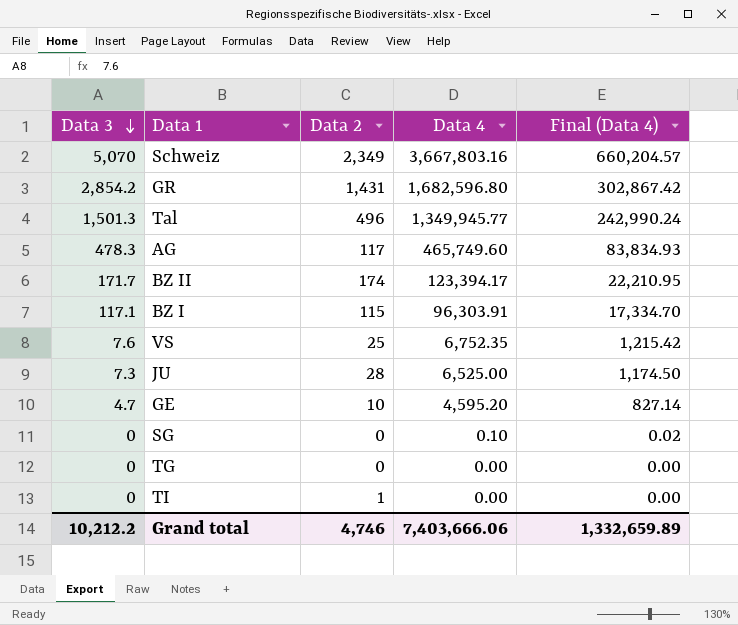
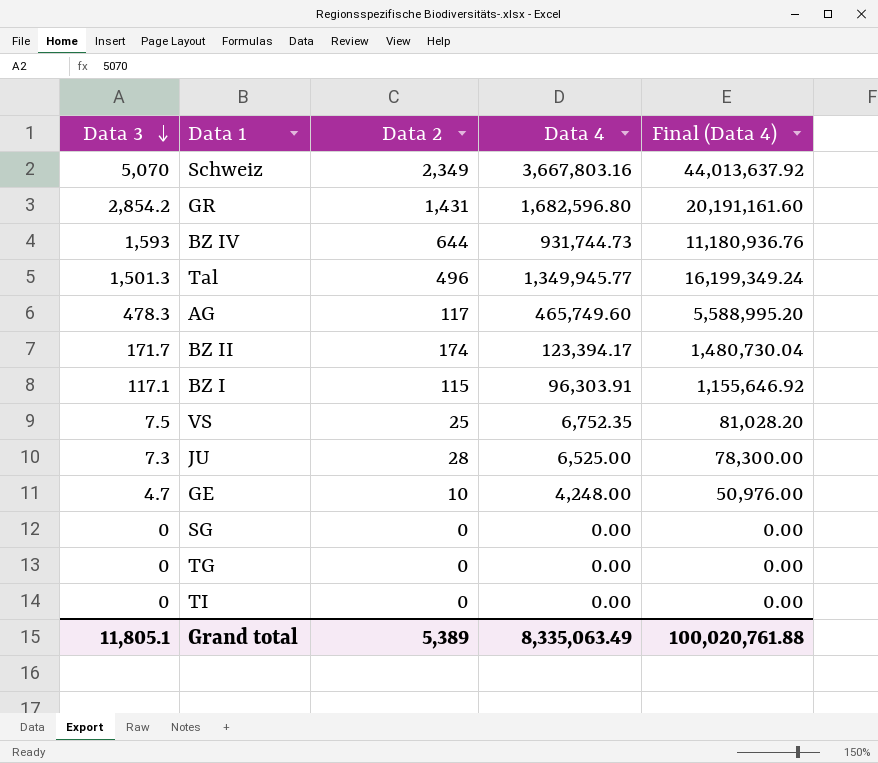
column Final (Data 4) | formula: [Data 4] * 0.18 -> [Data 4] * 12
row BZ IV: none -> 1,593 | 644 | 931,744.73 | 11,180,936.76
VS | Data 3: 7.6 -> 7.5
GE | Data 4: 4,595.20 -> 4,248.00
SG | Data 4: 0.10 -> 0.00
TI | Data 2: 1 -> 0
Grand total | Data 3: 10,212.2 -> 11,805.1
Grand total | Data 2: 4,746 -> 5,389
Grand total | Data 4: 7,403,666.06 -> 8,335,063.49
Grand total | Final (Data 4): 1,332,659.89 -> 100,020,761.88

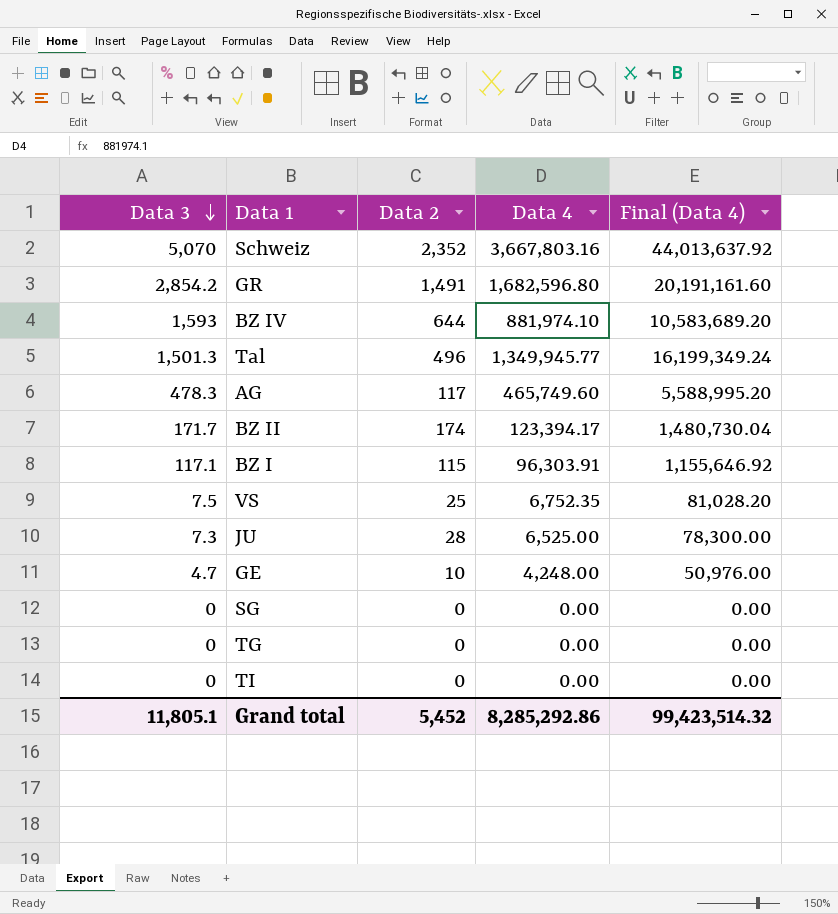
Schweiz | Data 2: 2,349 -> 2,352
GR | Data 2: 1,431 -> 1,491
BZ IV | Data 4: 931,744.73 -> 881,974.10
BZ IV | Final (Data 4): 11,180,936.76 -> 10,583,689.20
Grand total | Data 2: 5,389 -> 5,452
Grand total | Data 4: 8,335,063.49 -> 8,285,292.86
Grand total | Final (Data 4): 100,020,761.88 -> 99,423,514.32

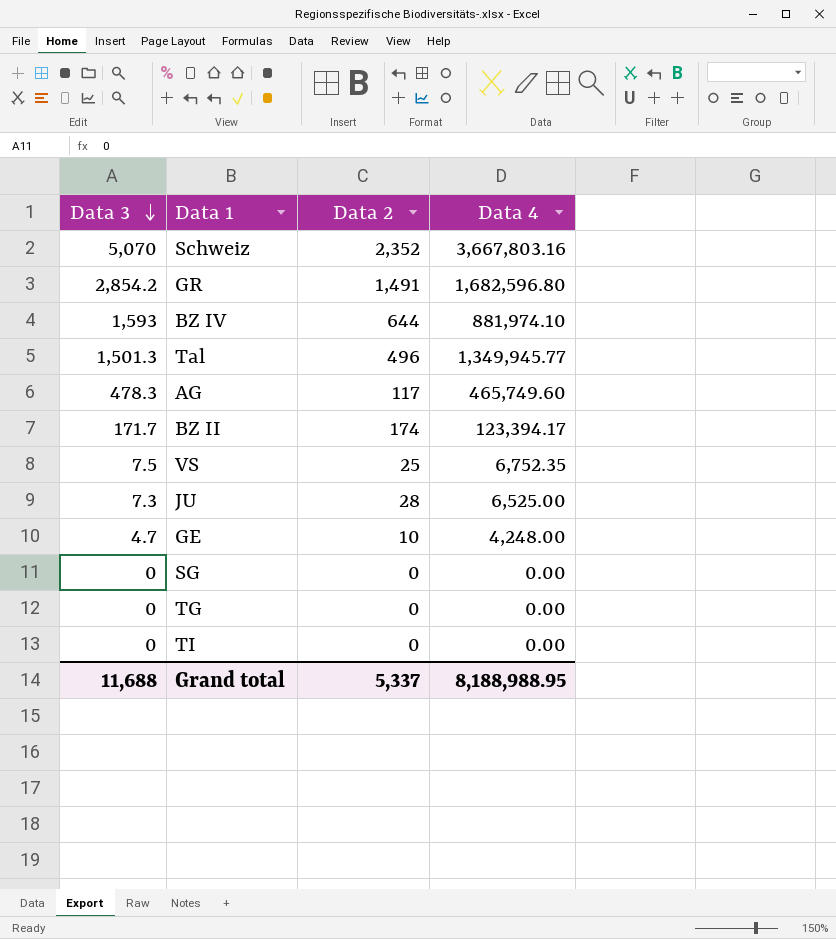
column Final (Data 4) | formula: [Data 4] * 12 -> none
row BZ I: 117.1 | 115 | 96,303.91 | 1,155,646.92 -> none
Grand total | Data 3: 11,805.1 -> 11,688
Grand total | Data 2: 5,452 -> 5,337
Grand total | Data 4: 8,285,292.86 -> 8,188,988.95

